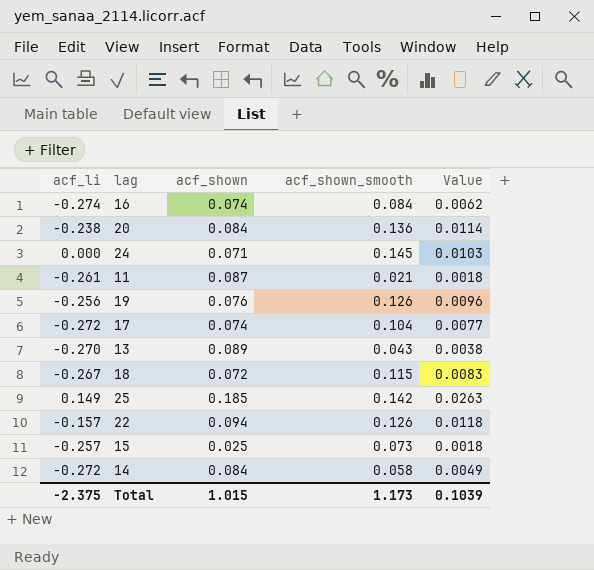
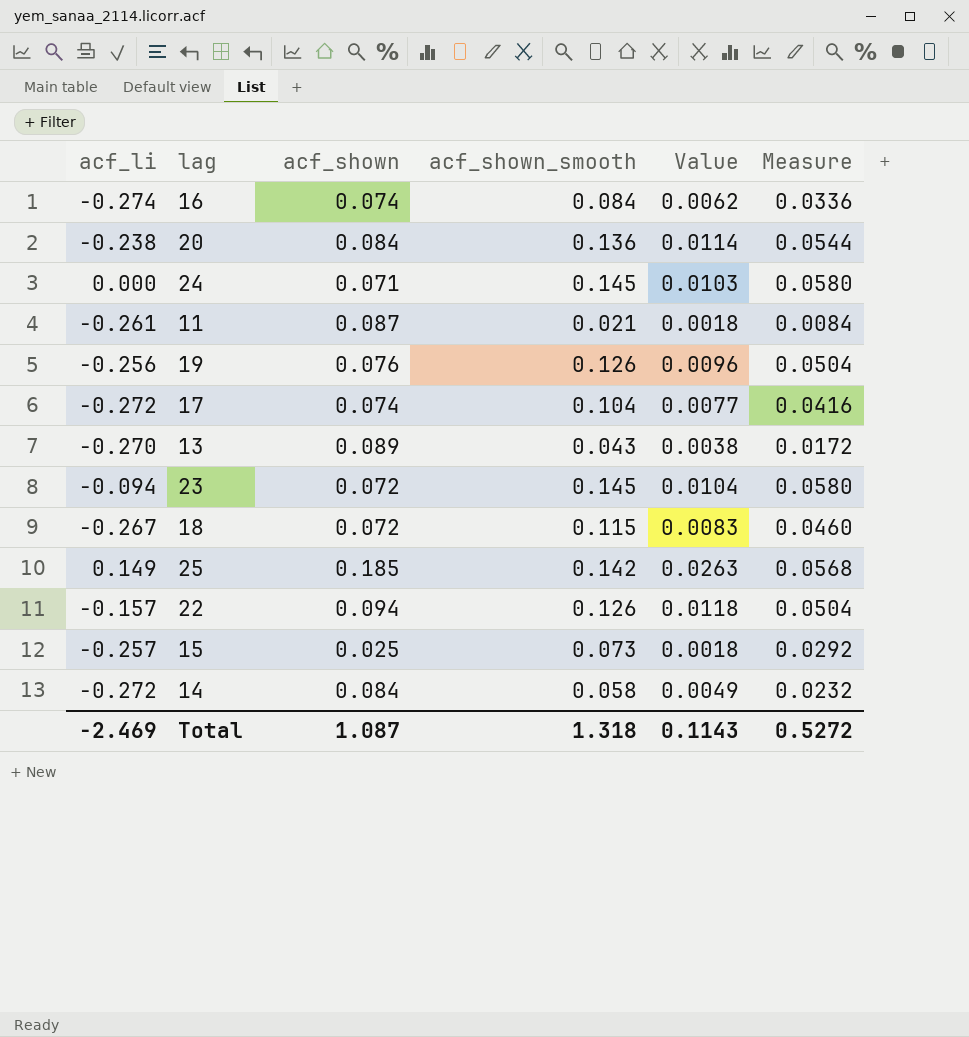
column Measure | formula: none -> [acf_shown_smooth] * 0.4
row 23: none -> -0.094 | 0.072 | 0.145 | 0.0104 | 0.0580
Total | acf_li: -2.375 -> -2.469
Total | acf_shown: 1.015 -> 1.087
Total | acf_shown_smooth: 1.173 -> 1.318
Total | Value: 0.1039 -> 0.1143

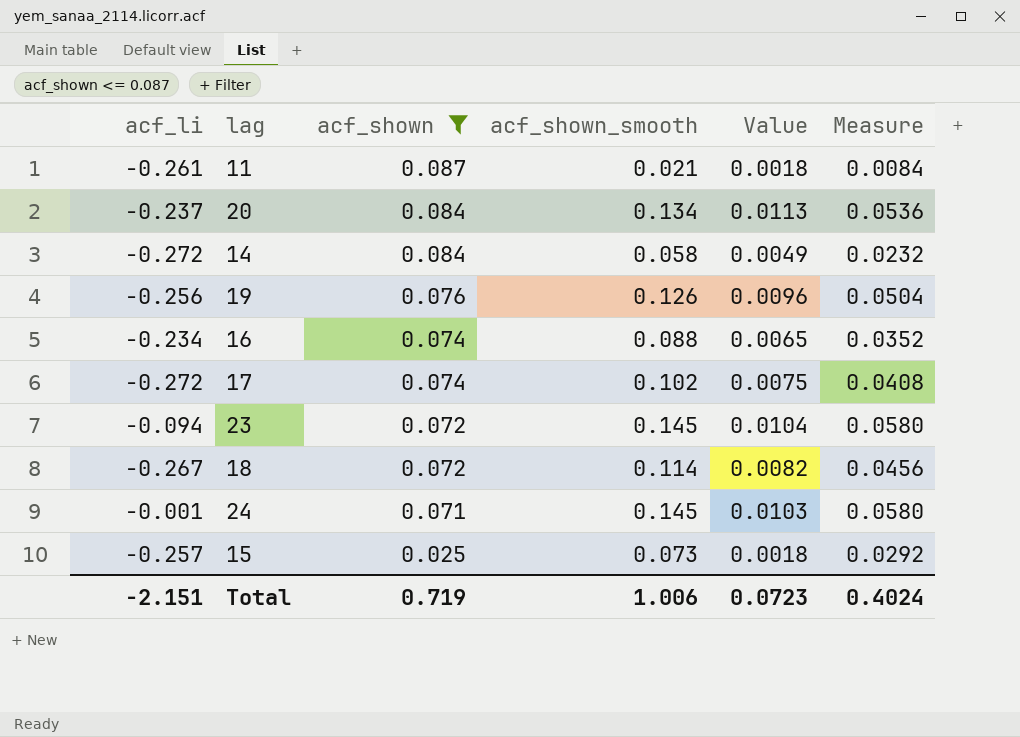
filter: none -> acf_shown <= 0.087
row order: none -> acf_shown descending
20 | acf_li: -0.238 -> -0.237
20 | acf_shown_smooth: 0.136 -> 0.134
20 | Value: 0.0114 -> 0.0113
20 | Measure: 0.0544 -> 0.0536
16 | acf_li: -0.274 -> -0.234
16 | acf_shown_smooth: 0.084 -> 0.088
16 | Value: 0.0062 -> 0.0065
16 | Measure: 0.0336 -> 0.0352
17 | acf_shown_smooth: 0.104 -> 0.102
17 | Value: 0.0077 -> 0.0075
17 | Measure: 0.0416 -> 0.0408
18 | acf_shown_smooth: 0.115 -> 0.114
18 | Value: 0.0083 -> 0.0082
18 | Measure: 0.0460 -> 0.0456
24 | acf_li: 0.000 -> -0.001
Total | acf_li: -2.469 -> -2.151
Total | acf_shown: 1.087 -> 0.719
Total | acf_shown_smooth: 1.318 -> 1.006
Total | Value: 0.1143 -> 0.0723
Total | Measure: 0.5272 -> 0.4024

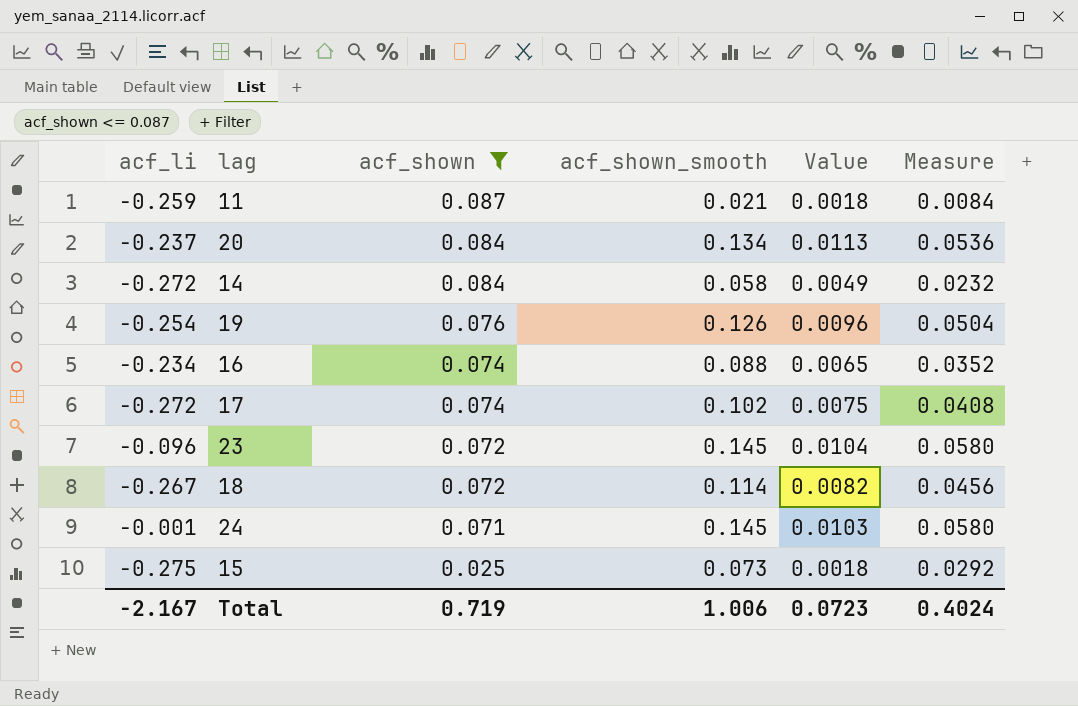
11 | acf_li: -0.261 -> -0.259
19 | acf_li: -0.256 -> -0.254
23 | acf_li: -0.094 -> -0.096
15 | acf_li: -0.257 -> -0.275
Total | acf_li: -2.151 -> -2.167

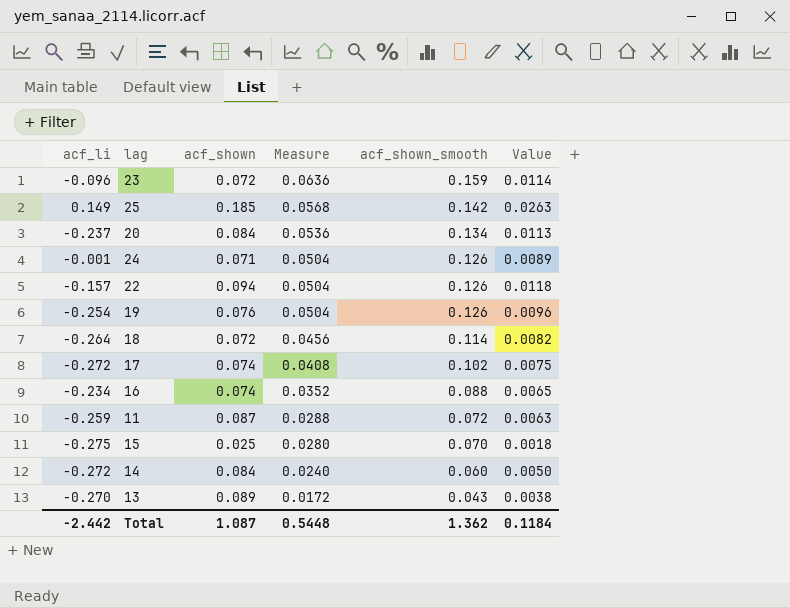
filter: acf_shown <= 0.087 -> none
row order: acf_shown descending -> Measure descending
column Measure | position: 6 -> 4
23 | Measure: 0.0580 -> 0.0636
23 | acf_shown_smooth: 0.145 -> 0.159
23 | Value: 0.0104 -> 0.0114
24 | Measure: 0.0580 -> 0.0504
24 | acf_shown_smooth: 0.145 -> 0.126
24 | Value: 0.0103 -> 0.0089
18 | acf_li: -0.267 -> -0.264
11 | Measure: 0.0084 -> 0.0288
11 | acf_shown_smooth: 0.021 -> 0.072
11 | Value: 0.0018 -> 0.0063
15 | Measure: 0.0292 -> 0.0280
15 | acf_shown_smooth: 0.073 -> 0.070
14 | Measure: 0.0232 -> 0.0240
14 | acf_shown_smooth: 0.058 -> 0.060
14 | Value: 0.0049 -> 0.0050
Total | acf_li: -2.167 -> -2.442
Total | acf_shown: 0.719 -> 1.087
Total | Measure: 0.4024 -> 0.5448
Total | acf_shown_smooth: 1.006 -> 1.362
Total | Value: 0.0723 -> 0.1184

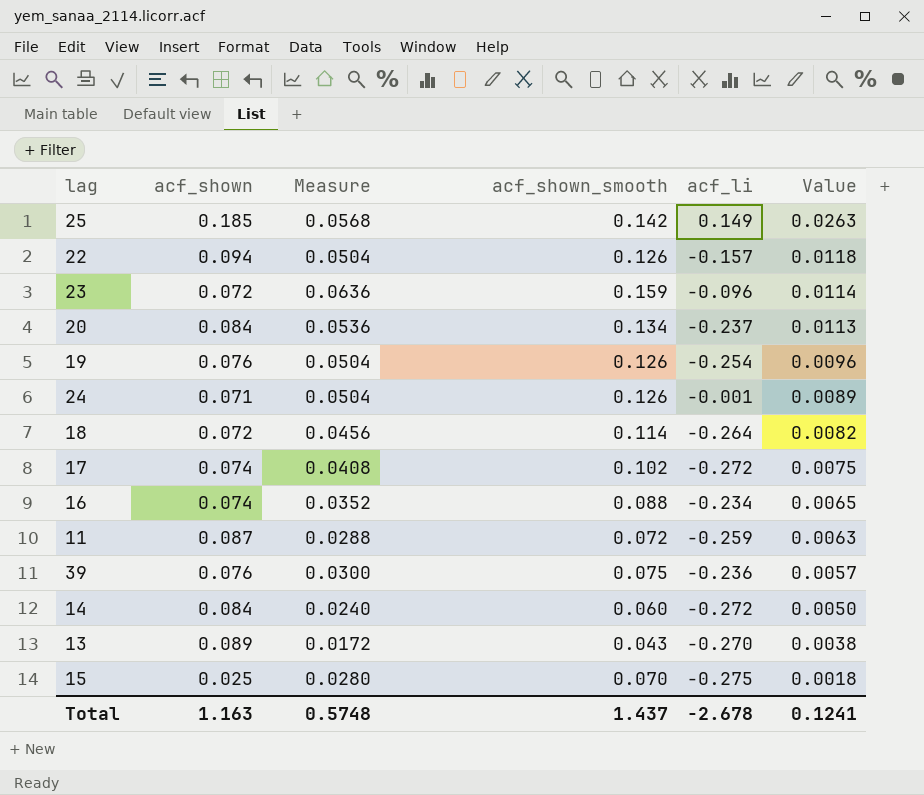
row order: Measure descending -> Value descending
column acf_li | position: 1 -> 5
row 39: none -> 0.076 | 0.0300 | 0.075 | -0.236 | 0.0057
Total | acf_shown: 1.087 -> 1.163
Total | Measure: 0.5448 -> 0.5748
Total | acf_shown_smooth: 1.362 -> 1.437
Total | acf_li: -2.442 -> -2.678
Total | Value: 0.1184 -> 0.1241

